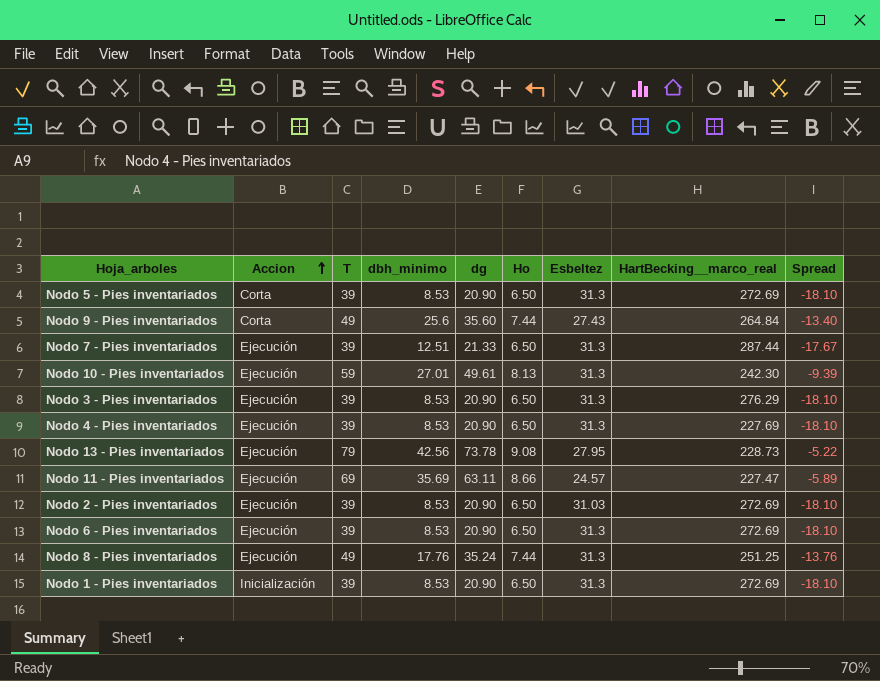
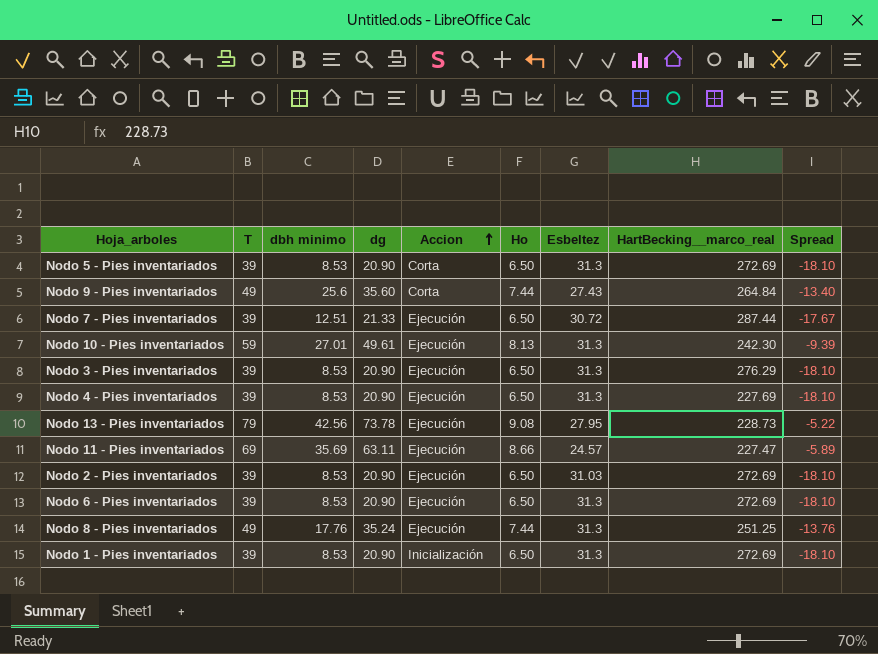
column name: dbh_minimo -> dbh minimo
column Accion | position: 2 -> 5
Nodo 7 - Pies inventariados | Esbeltez: 31.3 -> 30.72

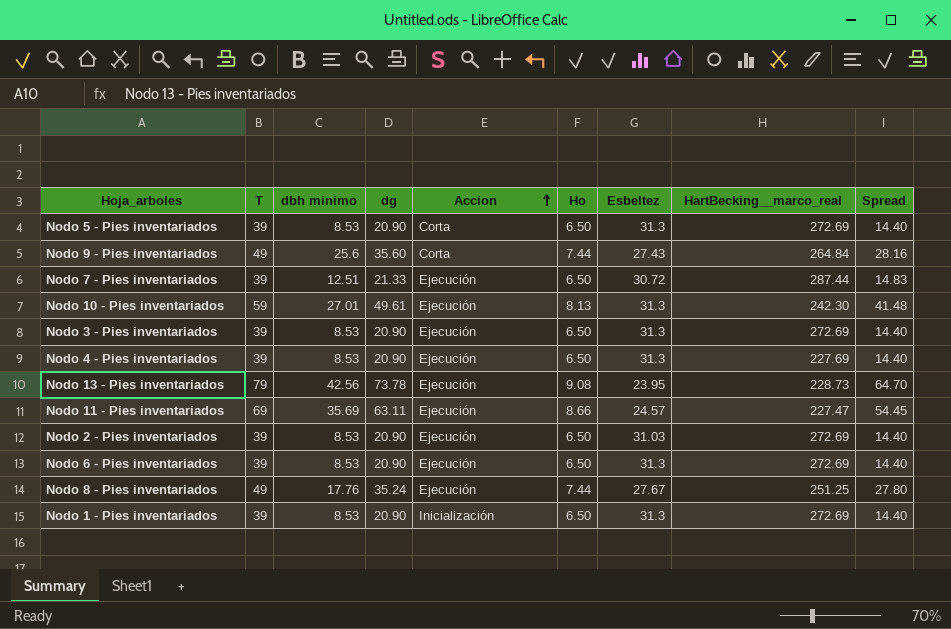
column Spread | formula: [dg] - [T] -> [dg] - [Ho]
Nodo 3 - Pies inventariados | HartBecking__marco_real: 276.29 -> 272.69
Nodo 13 - Pies inventariados | Esbeltez: 27.95 -> 23.95
Nodo 8 - Pies inventariados | Esbeltez: 31.3 -> 27.67

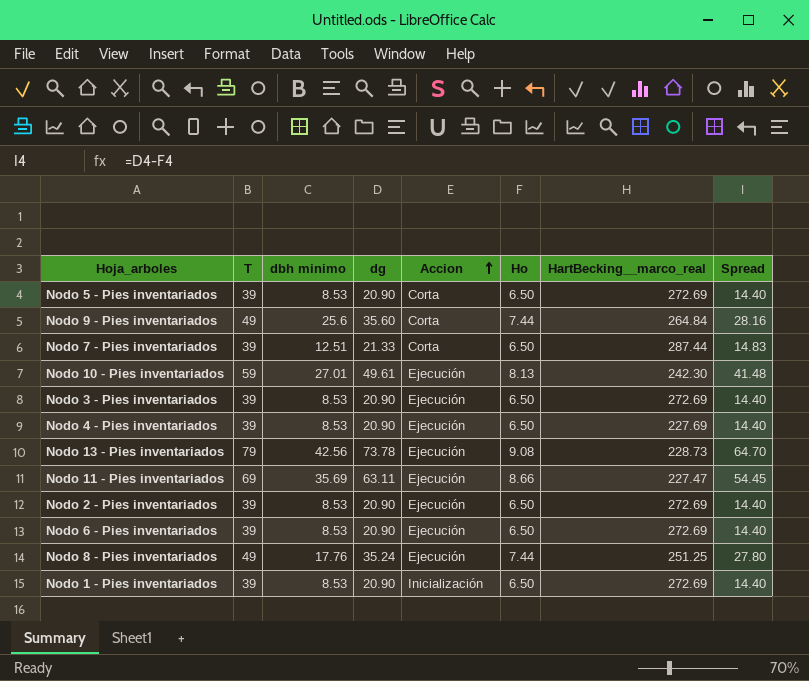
column Esbeltez | position: 7 -> none
Nodo 7 - Pies inventariados | Accion: Ejecución -> Corta

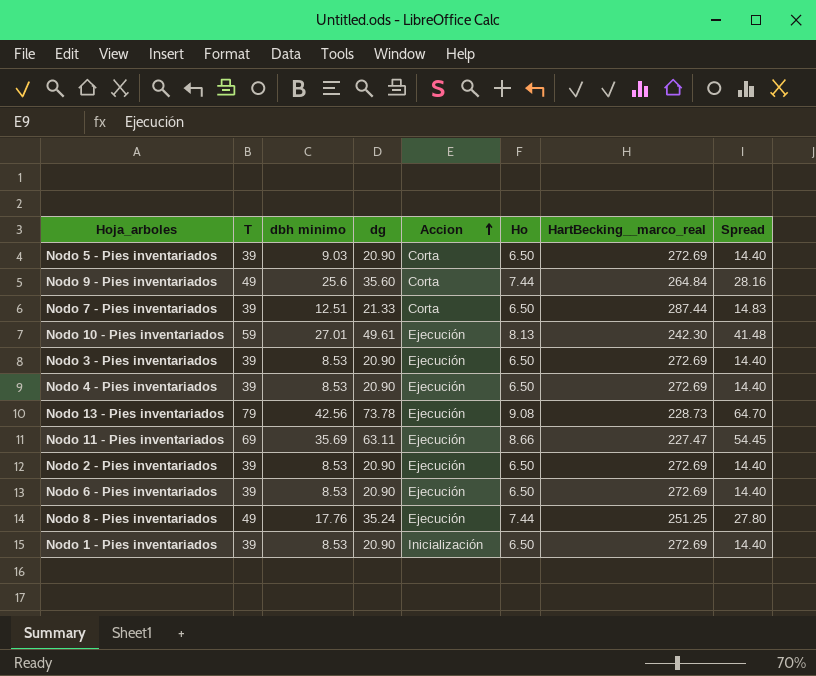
Nodo 5 - Pies inventariados | dbh minimo: 8.53 -> 9.03
Nodo 4 - Pies inventariados | HartBecking__marco_real: 227.69 -> 272.69

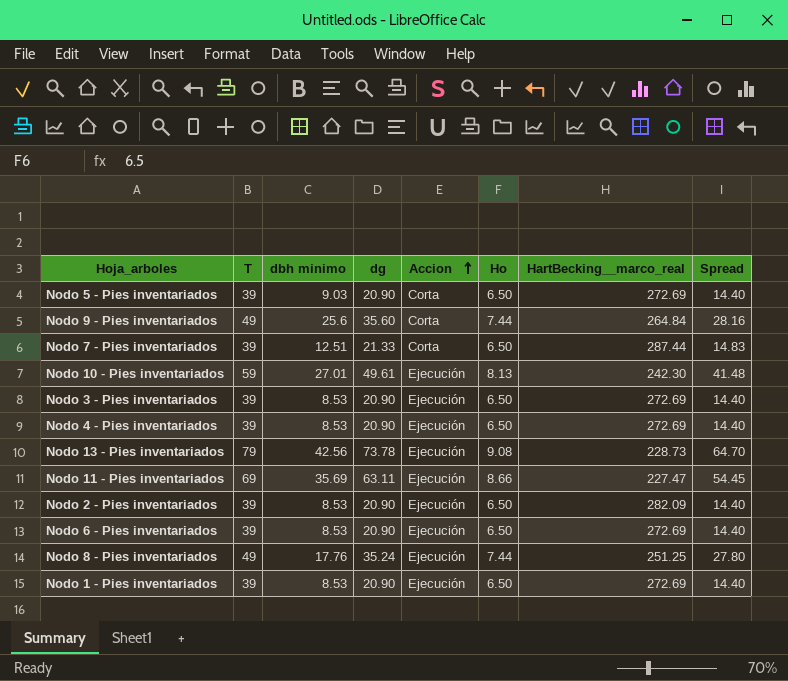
Nodo 2 - Pies inventariados | HartBecking__marco_real: 272.69 -> 282.09
Nodo 1 - Pies inventariados | Accion: Inicialización -> Ejecución

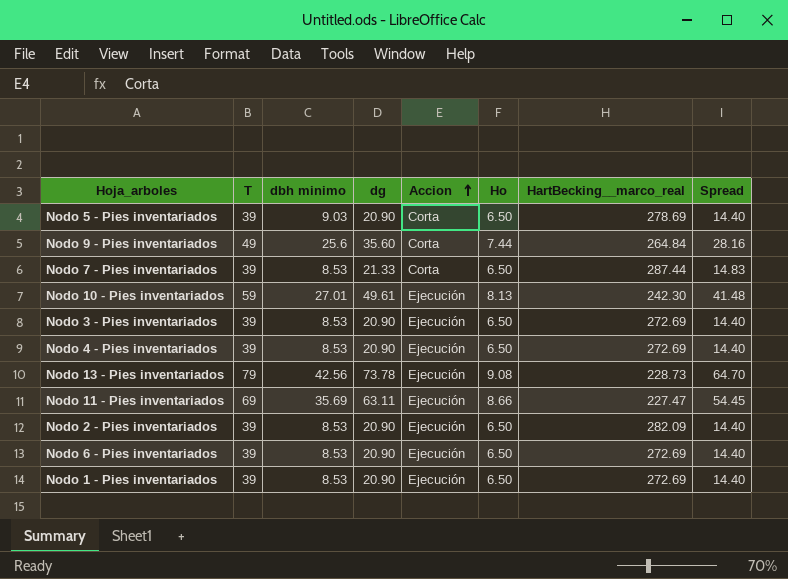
row Nodo 8 - Pies inventariados: 49 | 17.76 | 35.24 | Ejecución | 7.44 | 251.25 | 27.80 -> none
Nodo 5 - Pies inventariados | HartBecking__marco_real: 272.69 -> 278.69
Nodo 7 - Pies inventariados | dbh minimo: 12.51 -> 8.53

